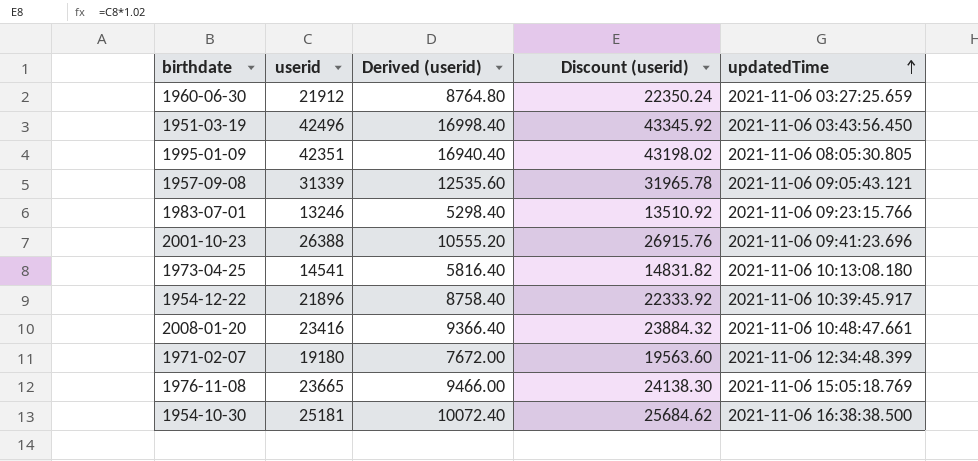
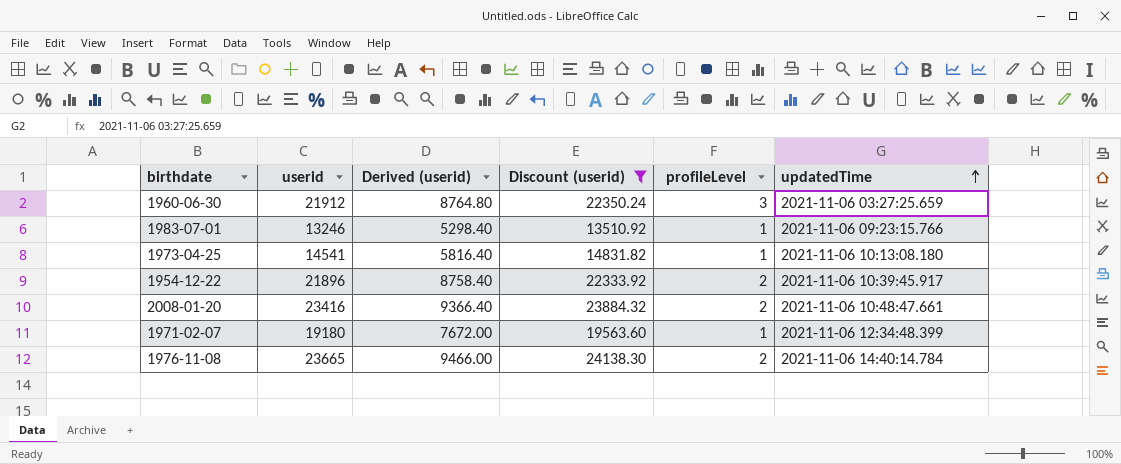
filter: none -> Discount (userid) <= 24138.30
column profileLevel | position: none -> 5
1976-11-08 | updatedTime: 2021-11-06 15:05:18.769 -> 2021-11-06 14:40:14.784

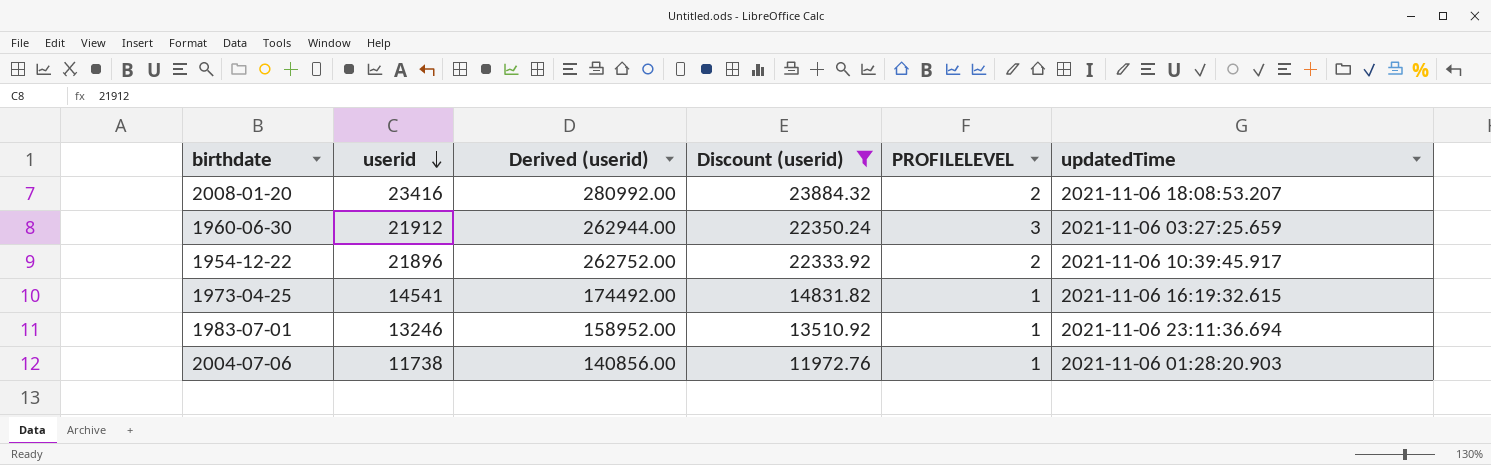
row order: updatedTime ascending -> userid descending
column Derived (userid) | formula: [userid] * 0.4 -> [userid] * 12
column name: profileLevel -> PROFILELEVEL
row 1971-02-07: 19180 | 7672.00 | 19563.60 | 1 | 2021-11-06 12:34:48.399 -> none
row 1976-11-08: 23665 | 9466.00 | 24138.30 | 2 | 2021-11-06 14:40:14.784 -> none
2008-01-20 | updatedTime: 2021-11-06 10:48:47.661 -> 2021-11-06 18:08:53.207
1973-04-25 | updatedTime: 2021-11-06 10:13:08.180 -> 2021-11-06 16:19:32.615
1983-07-01 | updatedTime: 2021-11-06 09:23:15.766 -> 2021-11-06 23:11:36.694
row 2004-07-06: none -> 11738 | 140856.00 | 11972.76 | 1 | 2021-11-06 01:28:20.903

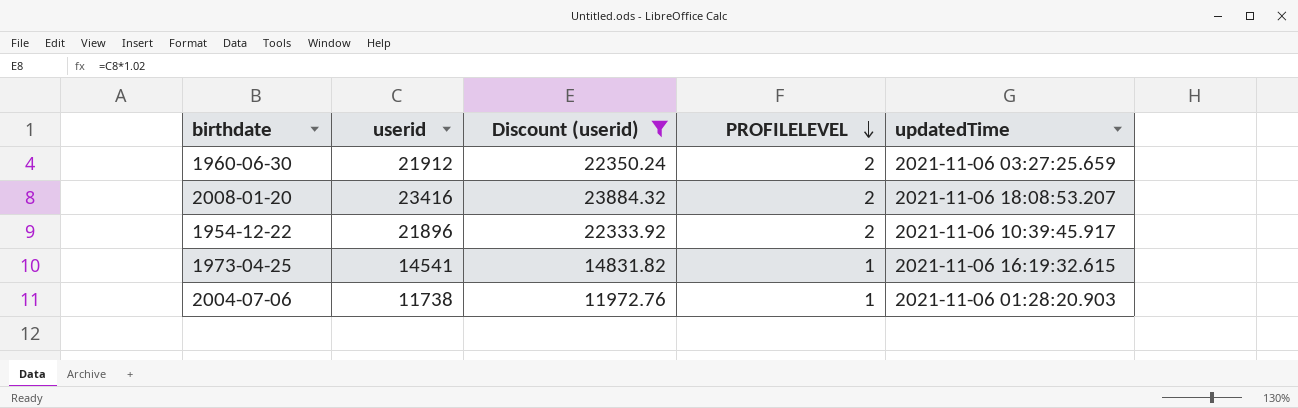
row order: userid descending -> PROFILELEVEL descending
column Derived (userid) | formula: [userid] * 12 -> none
row 1983-07-01: 13246 | 158952.00 | 13510.92 | 1 | 2021-11-06 23:11:36.694 -> none
1960-06-30 | PROFILELEVEL: 3 -> 2

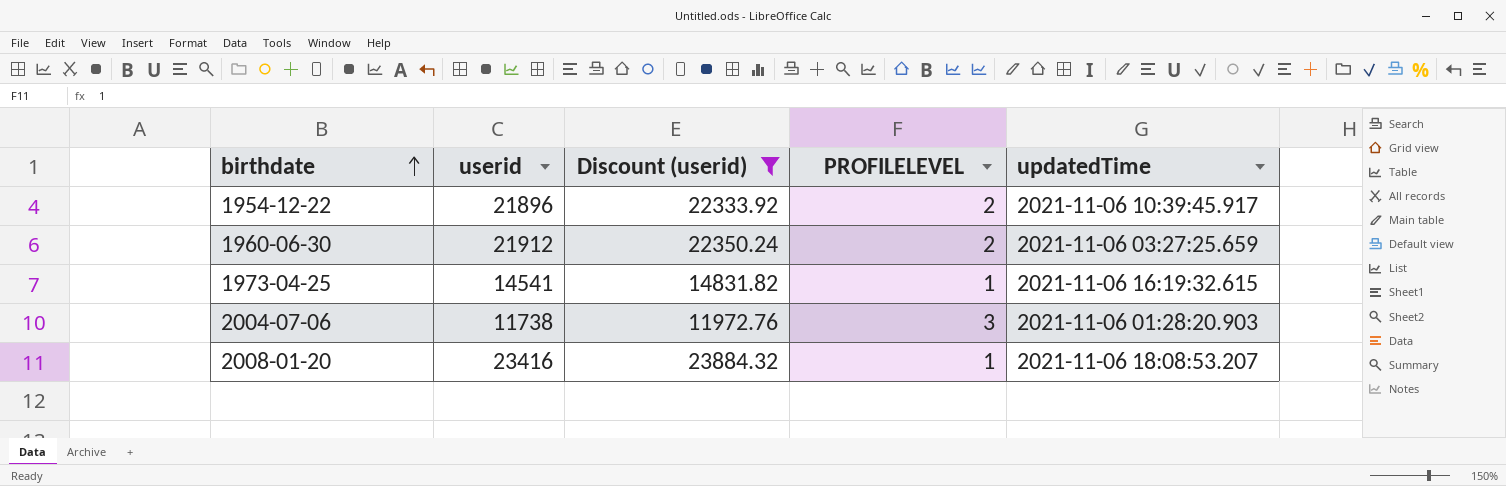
row order: PROFILELEVEL descending -> birthdate ascending
2004-07-06 | PROFILELEVEL: 1 -> 3
2008-01-20 | PROFILELEVEL: 2 -> 1

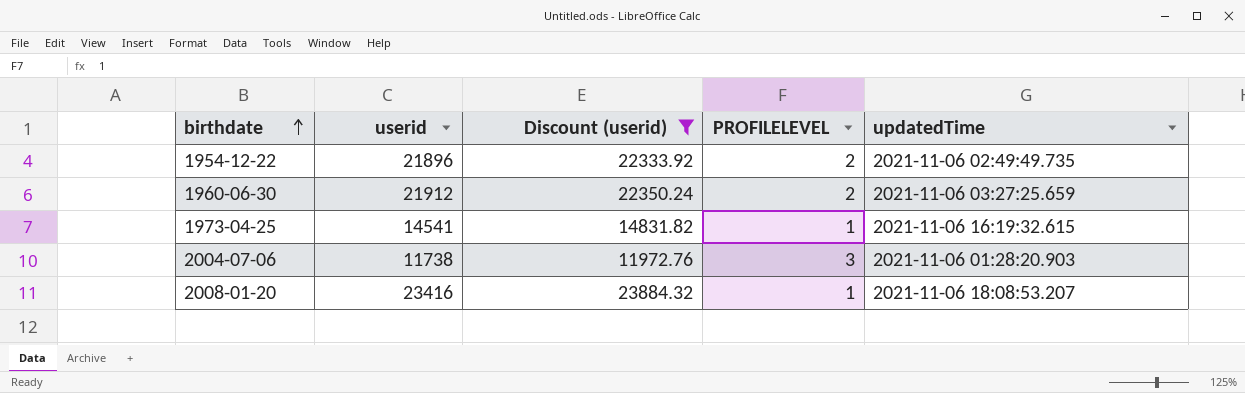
1954-12-22 | updatedTime: 2021-11-06 10:39:45.917 -> 2021-11-06 02:49:49.735

